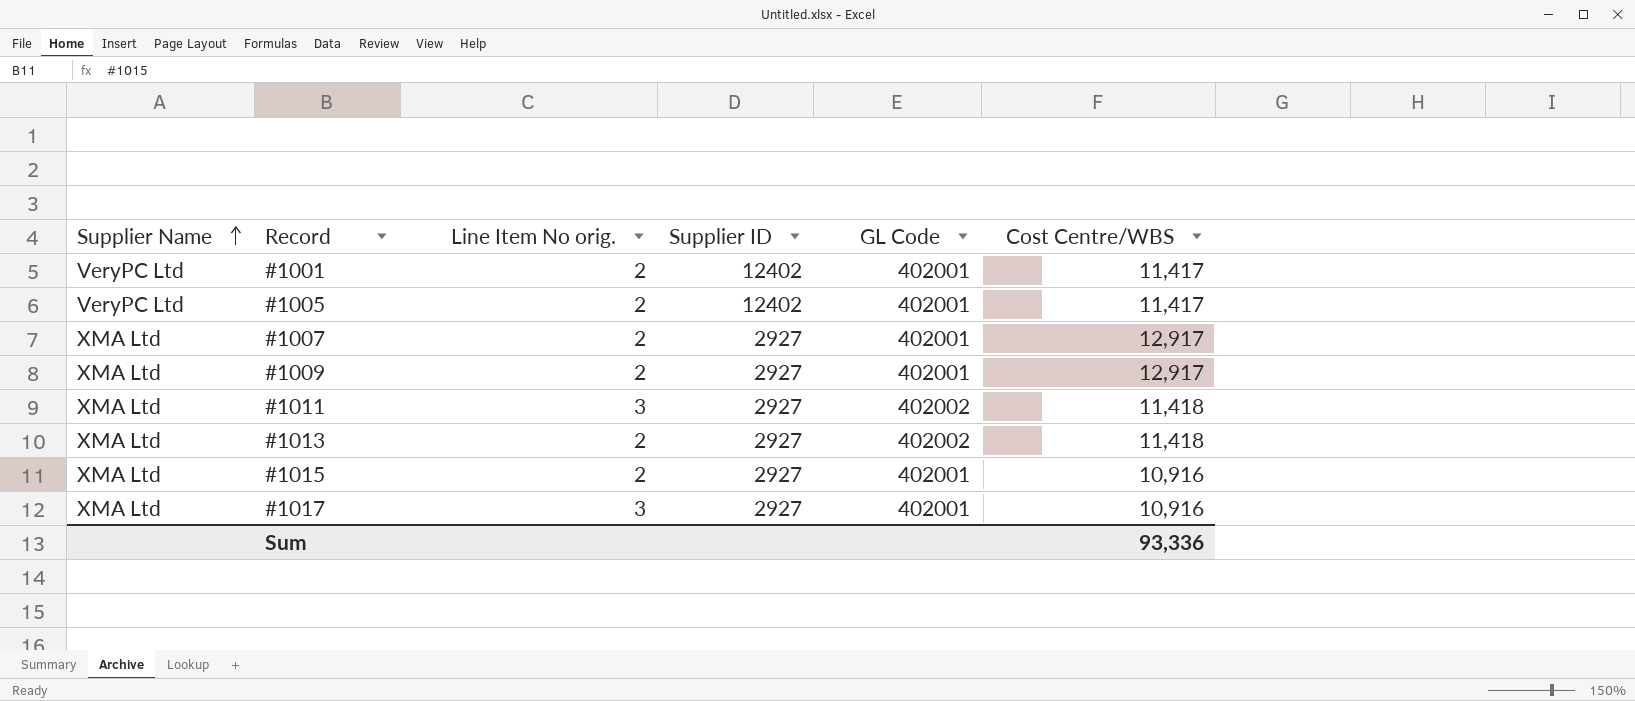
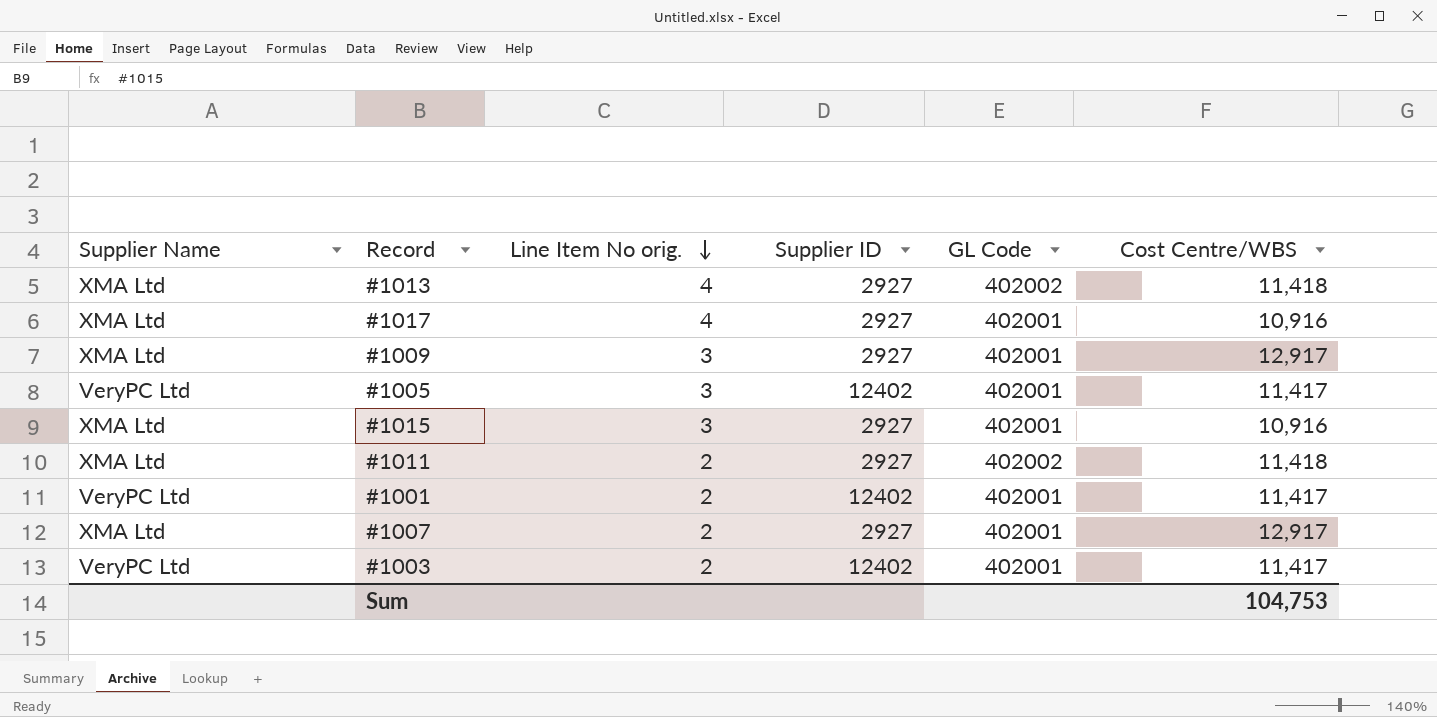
row order: Supplier Name ascending -> Line Item No orig. descending
#1013 | Line Item No orig.: 2 -> 4
#1017 | Line Item No orig.: 3 -> 4
#1009 | Line Item No orig.: 2 -> 3
#1005 | Line Item No orig.: 2 -> 3
#1015 | Line Item No orig.: 2 -> 3
#1011 | Line Item No orig.: 3 -> 2
row #1003: none -> VeryPC Ltd | 2 | 12402 | 402001 | 11,417
Sum | Cost Centre/WBS: 93,336 -> 104,753

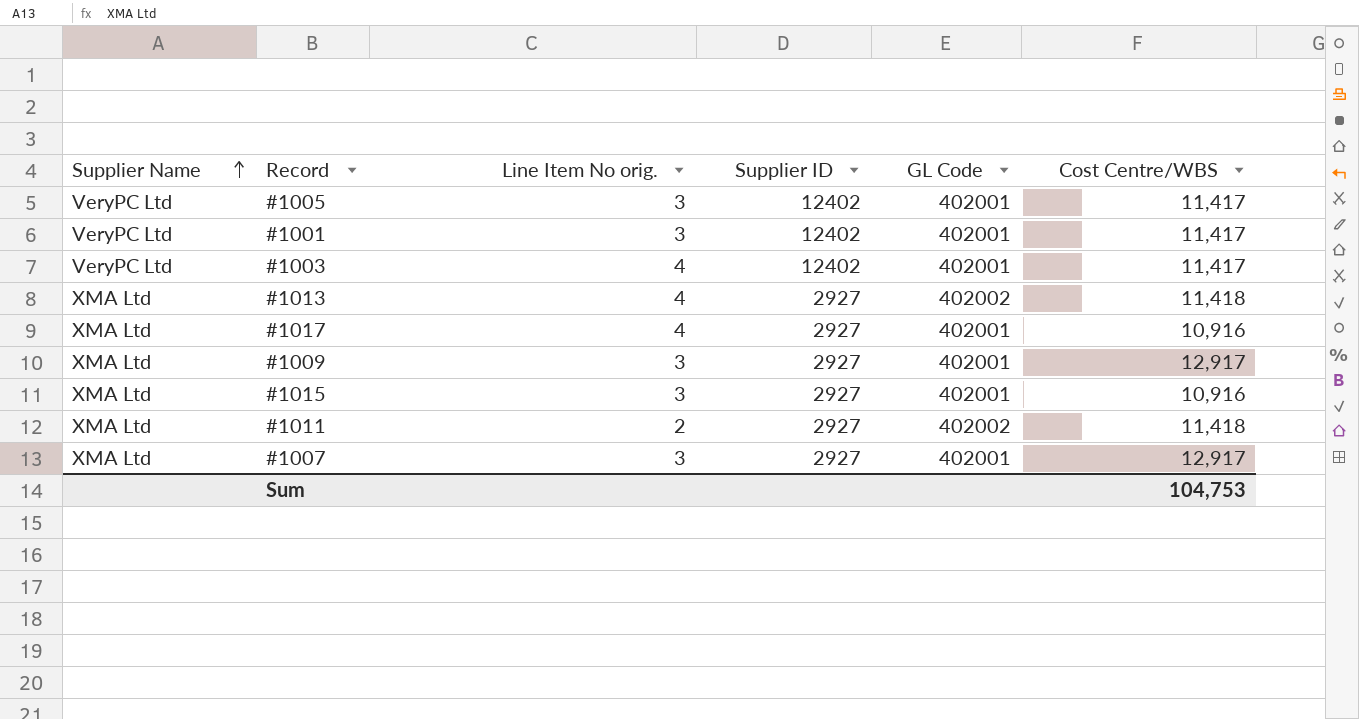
row order: Line Item No orig. descending -> Supplier Name ascending
#1001 | Line Item No orig.: 2 -> 3
#1003 | Line Item No orig.: 2 -> 4
#1007 | Line Item No orig.: 2 -> 3

